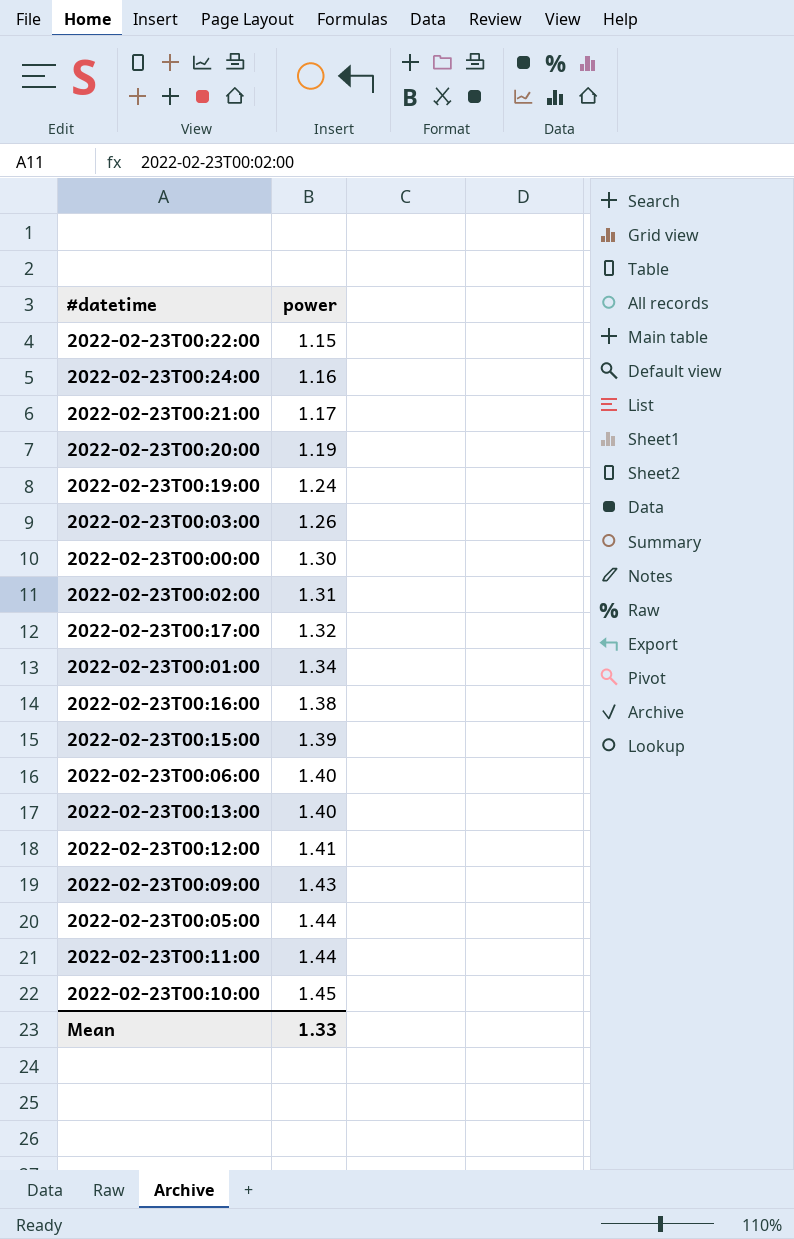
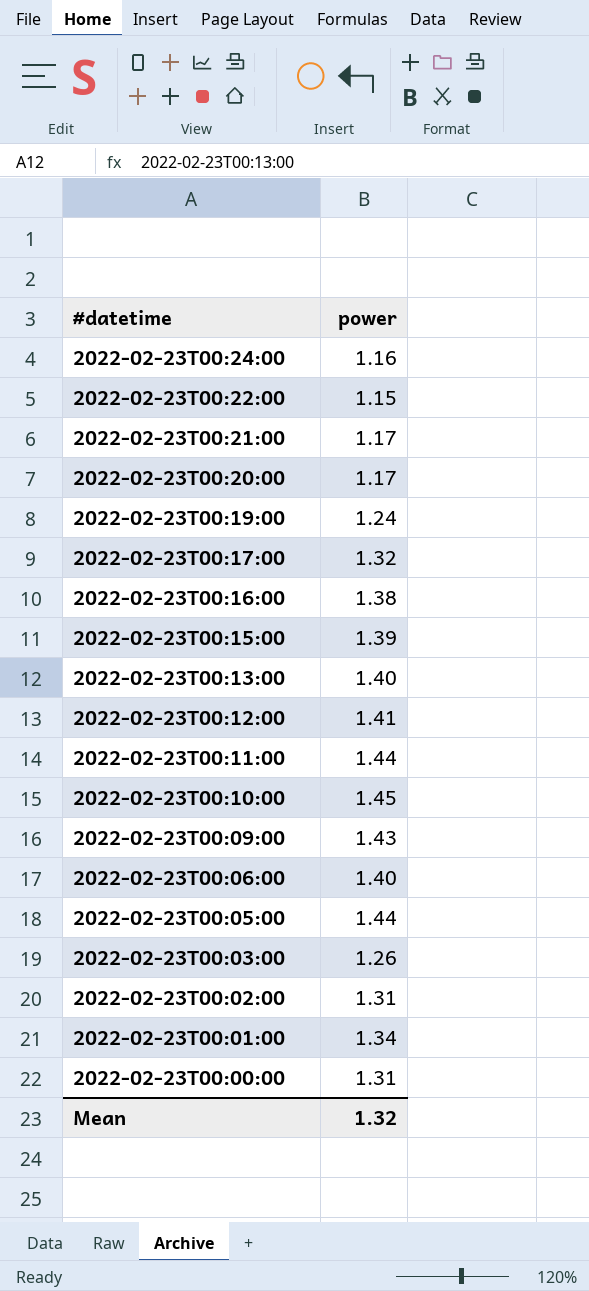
row order: power ascending -> #datetime descending
2022-02-23T00:20:00 | power: 1.19 -> 1.17
2022-02-23T00:00:00 | power: 1.30 -> 1.31
Mean | power: 1.33 -> 1.32

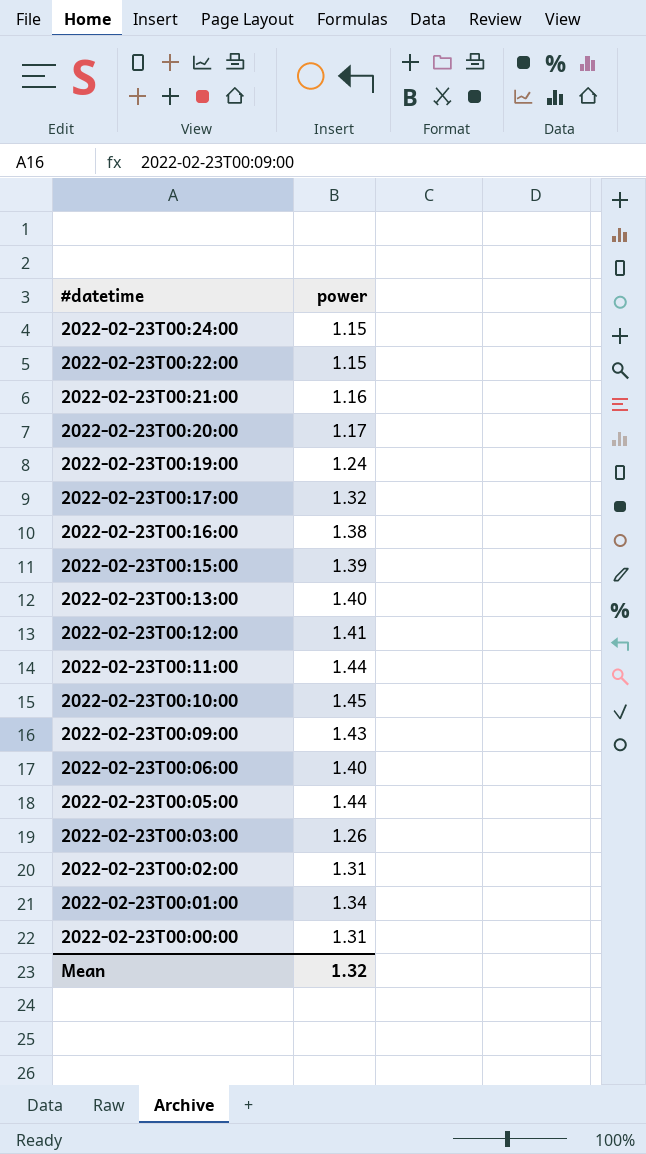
2022-02-23T00:24:00 | power: 1.16 -> 1.15
2022-02-23T00:21:00 | power: 1.17 -> 1.16

